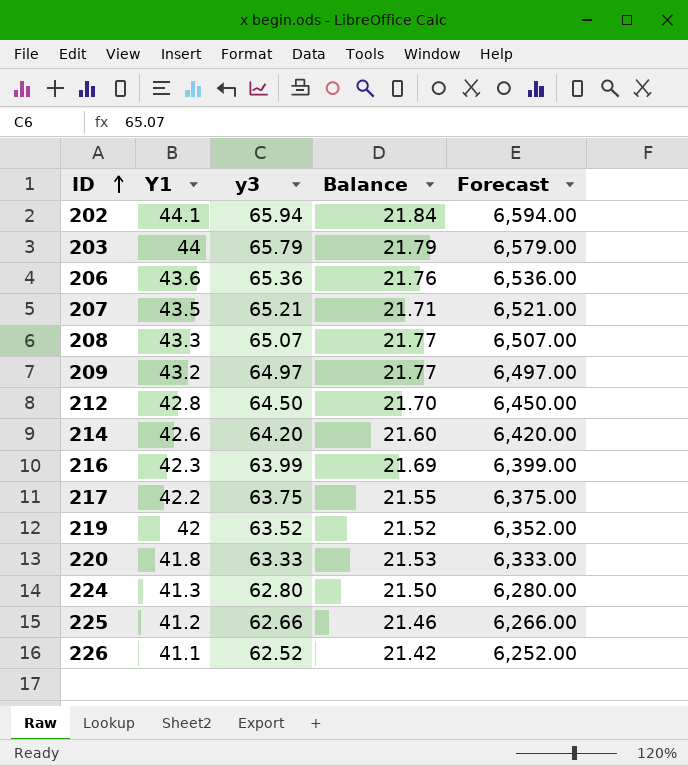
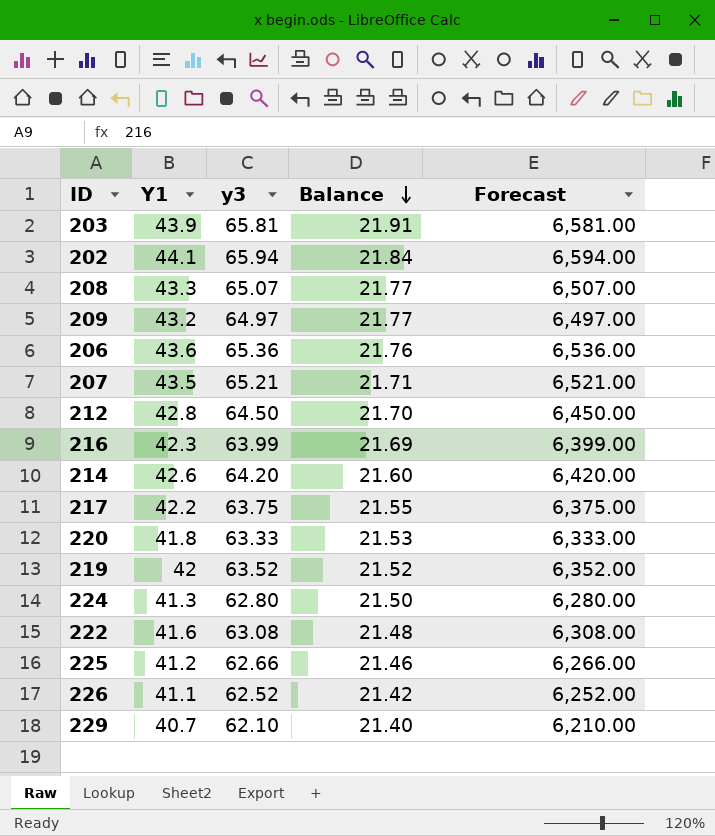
row order: ID ascending -> Balance descending
203 | Y1: 44 -> 43.9
203 | y3: 65.79 -> 65.81
203 | Balance: 21.79 -> 21.91
203 | Forecast: 6,579.00 -> 6,581.00
row 222: none -> 41.6 | 63.08 | 21.48 | 6,308.00
row 229: none -> 40.7 | 62.10 | 21.40 | 6,210.00

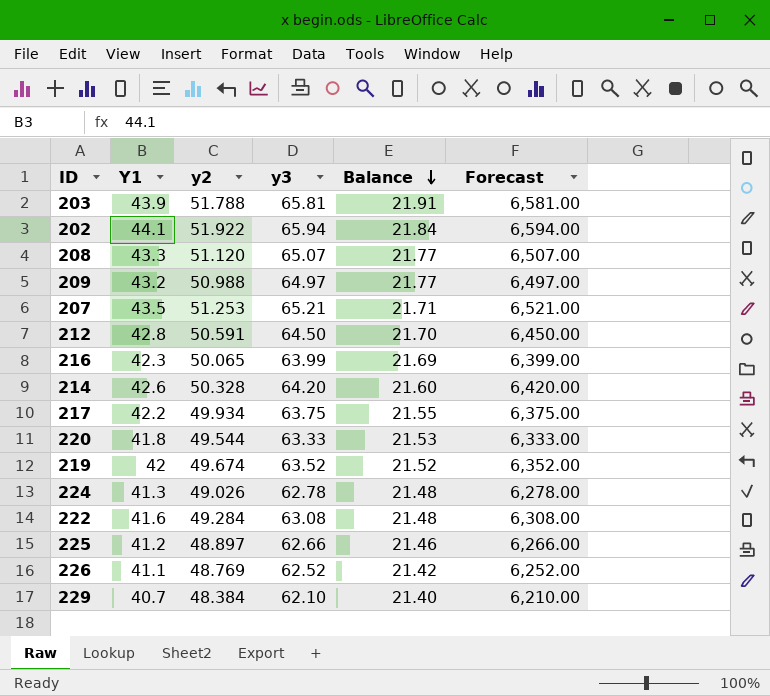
column y2 | position: none -> 3
row 206: 43.6 | 65.36 | 21.76 | 6,536.00 -> none
224 | y3: 62.80 -> 62.78
224 | Balance: 21.50 -> 21.48
224 | Forecast: 6,280.00 -> 6,278.00

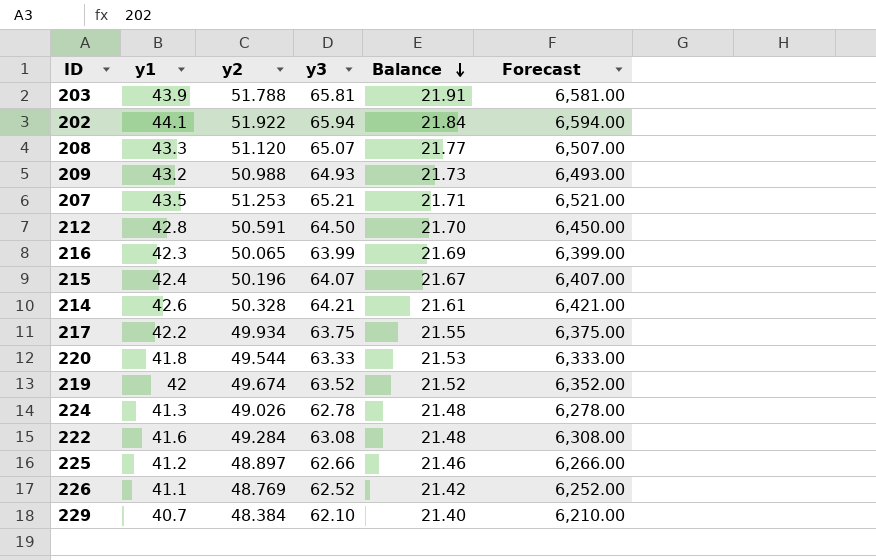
column name: Y1 -> y1
209 | y3: 64.97 -> 64.93
209 | Balance: 21.77 -> 21.73
209 | Forecast: 6,497.00 -> 6,493.00
row 215: none -> 42.4 | 50.196 | 64.07 | 21.67 | 6,407.00
214 | y3: 64.20 -> 64.21
214 | Balance: 21.60 -> 21.61
214 | Forecast: 6,420.00 -> 6,421.00

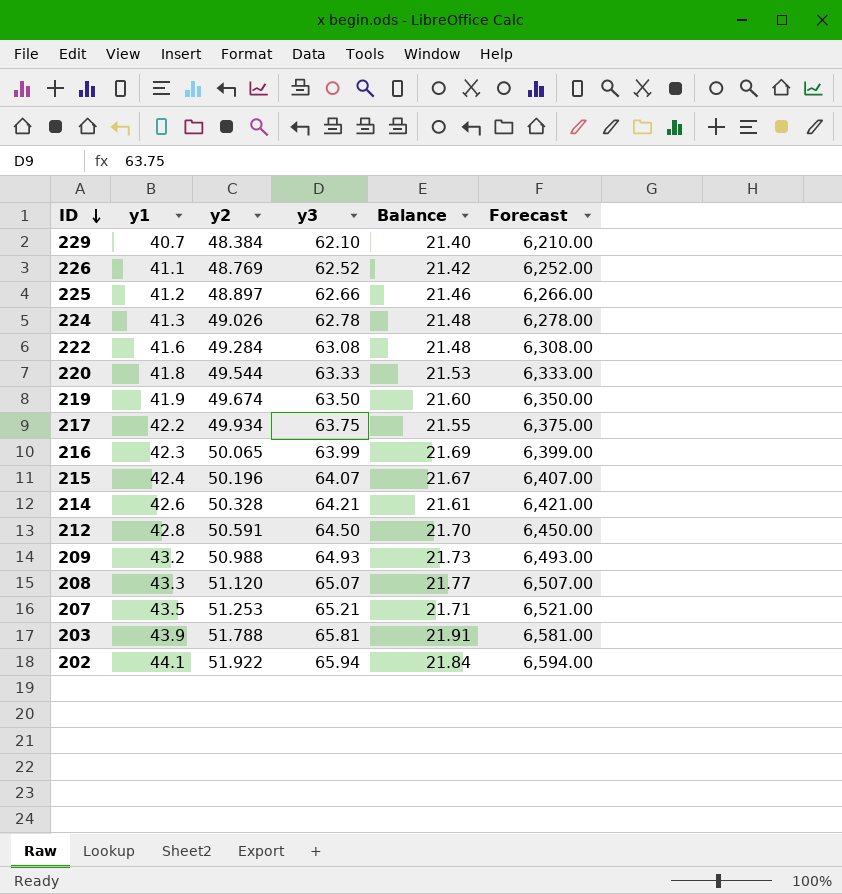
row order: Balance descending -> ID descending
219 | y1: 42 -> 41.9
219 | y3: 63.52 -> 63.50
219 | Balance: 21.52 -> 21.60
219 | Forecast: 6,352.00 -> 6,350.00

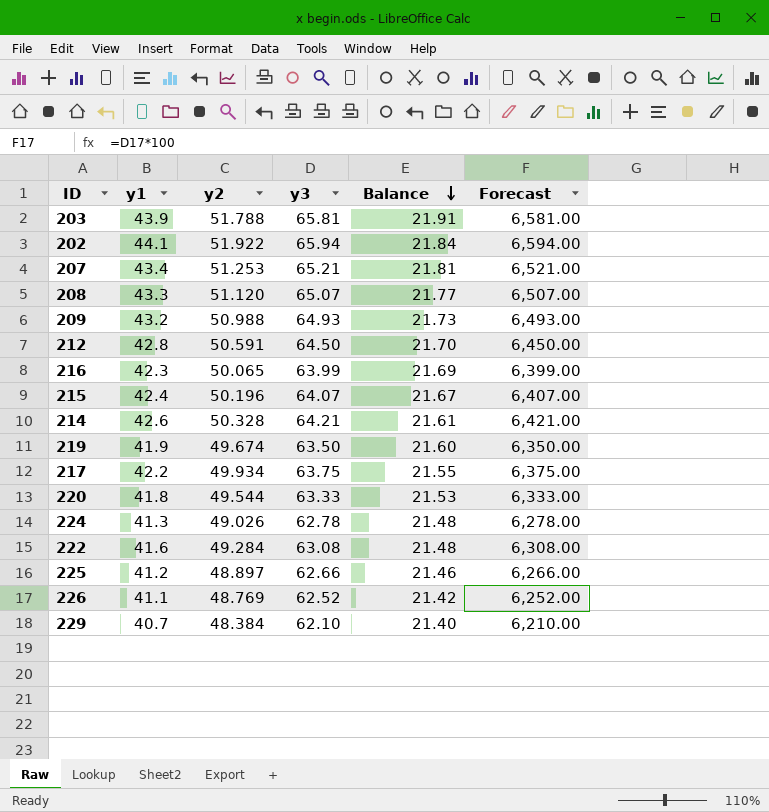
row order: ID descending -> Balance descending
207 | y1: 43.5 -> 43.4
207 | Balance: 21.71 -> 21.81

